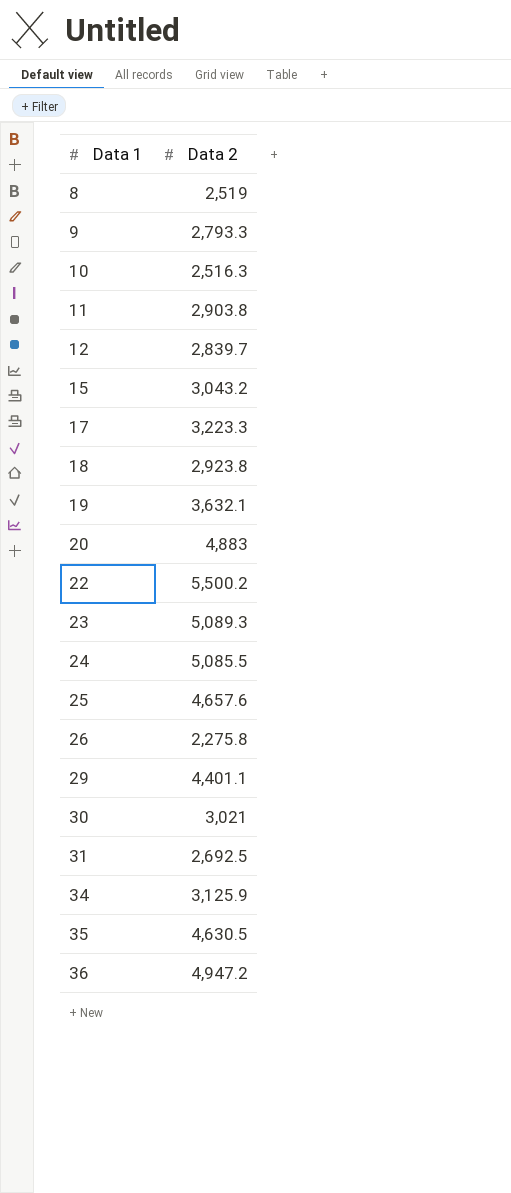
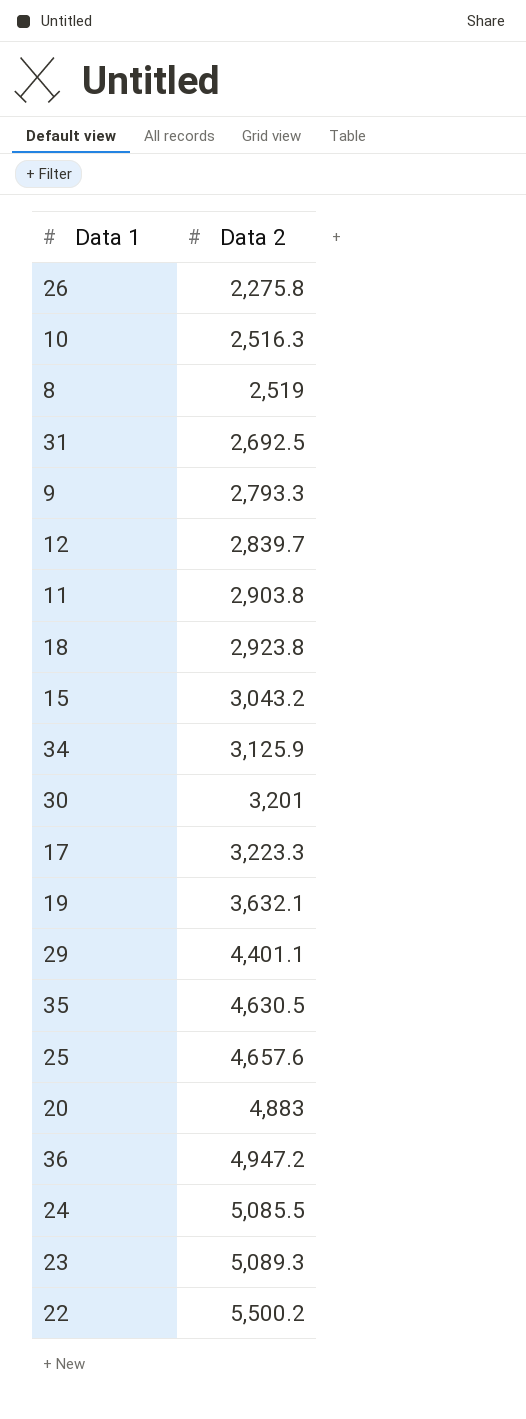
row order: Data 1 ascending -> Data 2 ascending
30 | Data 2: 3,021 -> 3,201

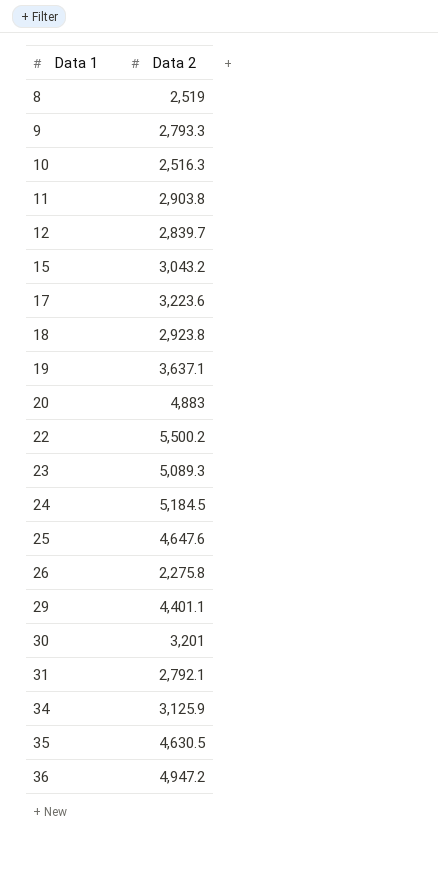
row order: Data 2 ascending -> Data 1 ascending
17 | Data 2: 3,223.3 -> 3,223.6
19 | Data 2: 3,632.1 -> 3,637.1
24 | Data 2: 5,085.5 -> 5,184.5
25 | Data 2: 4,657.6 -> 4,647.6
31 | Data 2: 2,692.5 -> 2,792.1

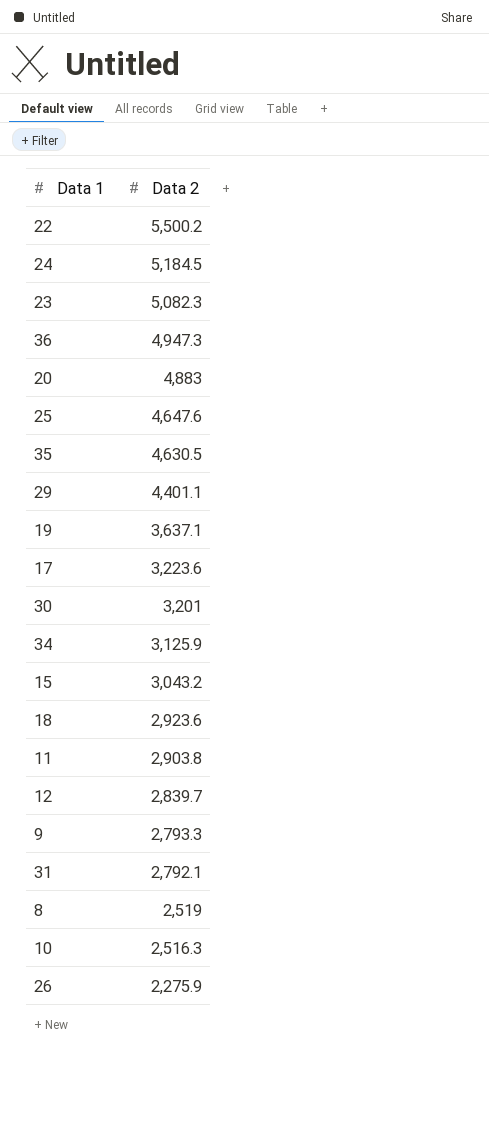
row order: Data 1 ascending -> Data 2 descending
23 | Data 2: 5,089.3 -> 5,082.3
36 | Data 2: 4,947.2 -> 4,947.3
18 | Data 2: 2,923.8 -> 2,923.6
26 | Data 2: 2,275.8 -> 2,275.9

